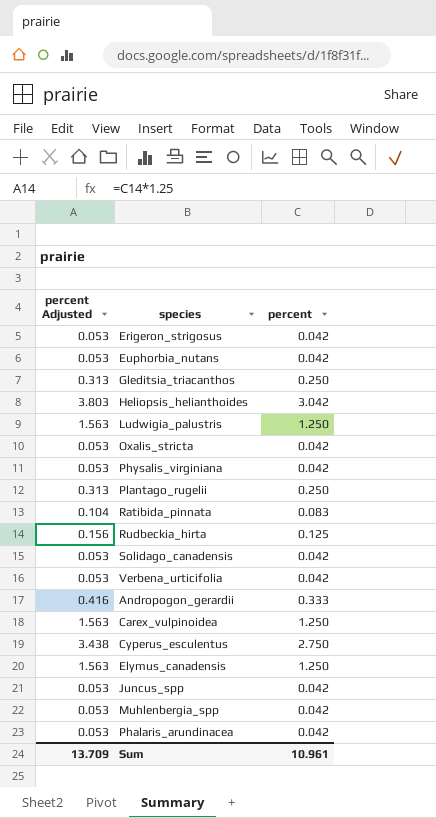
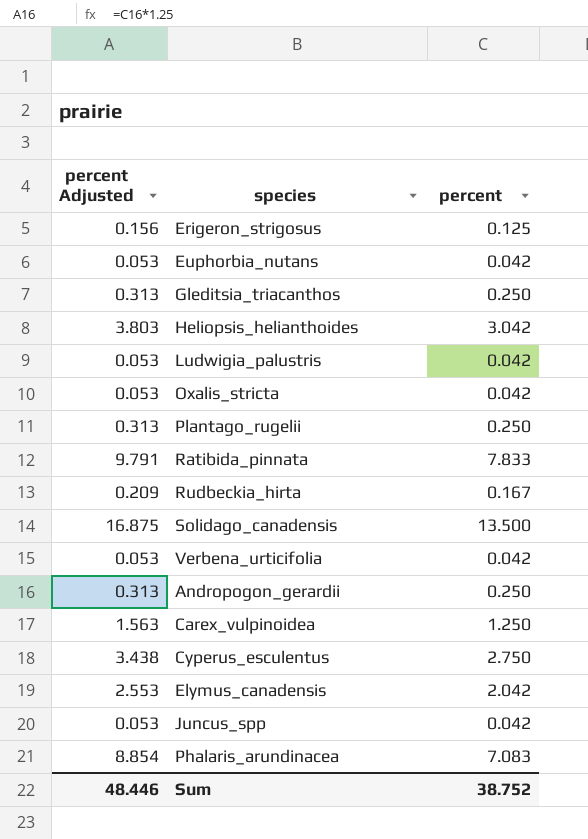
row Physalis_virginiana: 0.053 | 0.042 -> none
row Muhlenbergia_spp: 0.053 | 0.042 -> none
Erigeron_strigosus | percent Adjusted: 0.053 -> 0.156
Erigeron_strigosus | percent: 0.042 -> 0.125
Ludwigia_palustris | percent Adjusted: 1.563 -> 0.053
Ludwigia_palustris | percent: 1.250 -> 0.042
Ratibida_pinnata | percent Adjusted: 0.104 -> 9.791
Ratibida_pinnata | percent: 0.083 -> 7.833
Rudbeckia_hirta | percent Adjusted: 0.156 -> 0.209
Rudbeckia_hirta | percent: 0.125 -> 0.167
Solidago_canadensis | percent Adjusted: 0.053 -> 16.875
Solidago_canadensis | percent: 0.042 -> 13.500
Andropogon_gerardii | percent Adjusted: 0.416 -> 0.313
Andropogon_gerardii | percent: 0.333 -> 0.250
Elymus_canadensis | percent Adjusted: 1.563 -> 2.553
Elymus_canadensis | percent: 1.250 -> 2.042
Phalaris_arundinacea | percent Adjusted: 0.053 -> 8.854
Phalaris_arundinacea | percent: 0.042 -> 7.083
Sum | percent Adjusted: 13.709 -> 48.446
Sum | percent: 10.961 -> 38.752

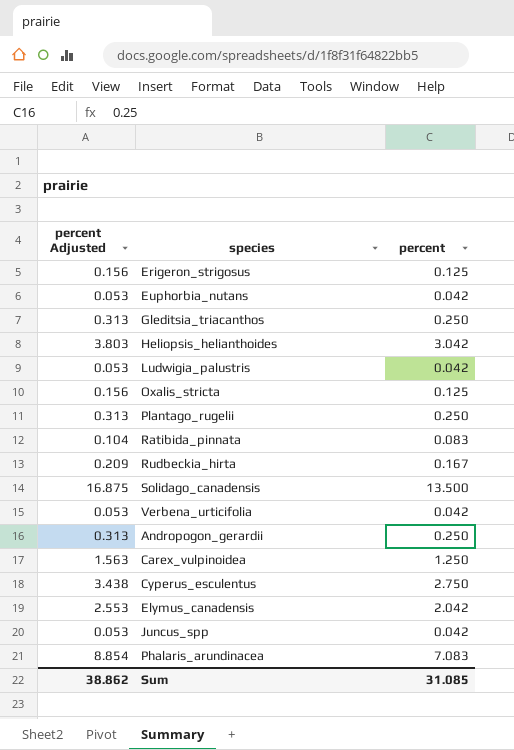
Oxalis_stricta | percent Adjusted: 0.053 -> 0.156
Oxalis_stricta | percent: 0.042 -> 0.125
Ratibida_pinnata | percent Adjusted: 9.791 -> 0.104
Ratibida_pinnata | percent: 7.833 -> 0.083
Sum | percent Adjusted: 48.446 -> 38.862
Sum | percent: 38.752 -> 31.085

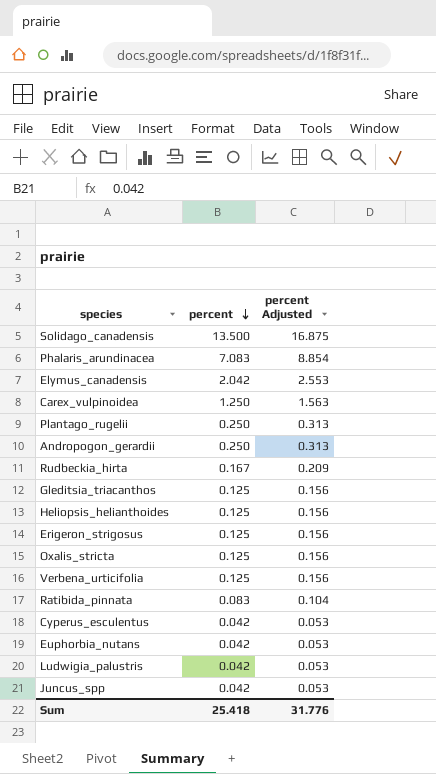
row order: none -> percent descending
column percent Adjusted | position: 1 -> 3
Gleditsia_triacanthos | percent: 0.250 -> 0.125
Gleditsia_triacanthos | percent Adjusted: 0.313 -> 0.156
Heliopsis_helianthoides | percent: 3.042 -> 0.125
Heliopsis_helianthoides | percent Adjusted: 3.803 -> 0.156
Verbena_urticifolia | percent: 0.042 -> 0.125
Verbena_urticifolia | percent Adjusted: 0.053 -> 0.156
Cyperus_esculentus | percent: 2.750 -> 0.042
Cyperus_esculentus | percent Adjusted: 3.438 -> 0.053
Sum | percent: 31.085 -> 25.418
Sum | percent Adjusted: 38.862 -> 31.776

